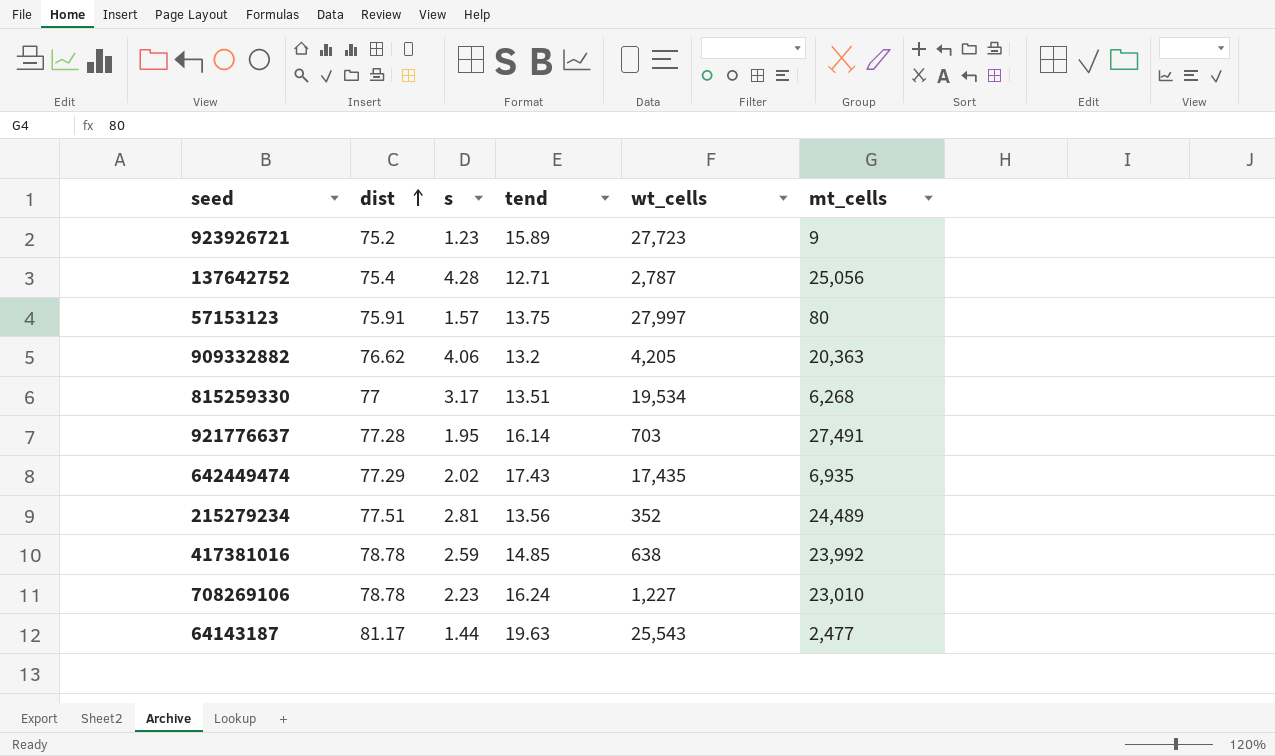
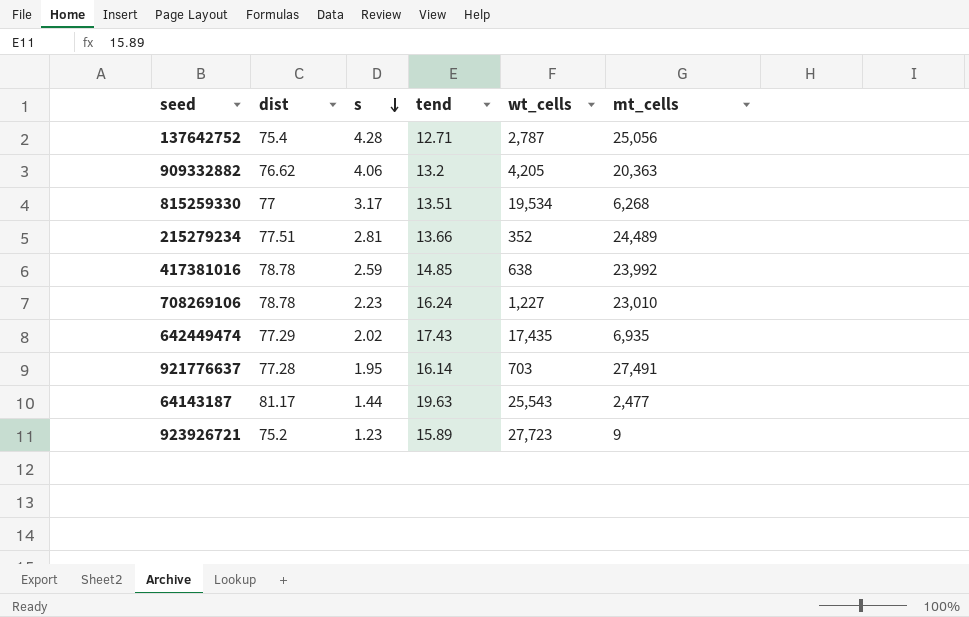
row order: dist ascending -> s descending
row 57153123: 75.91 | 1.57 | 13.75 | 27,997 | 80 -> none
215279234 | tend: 13.56 -> 13.66

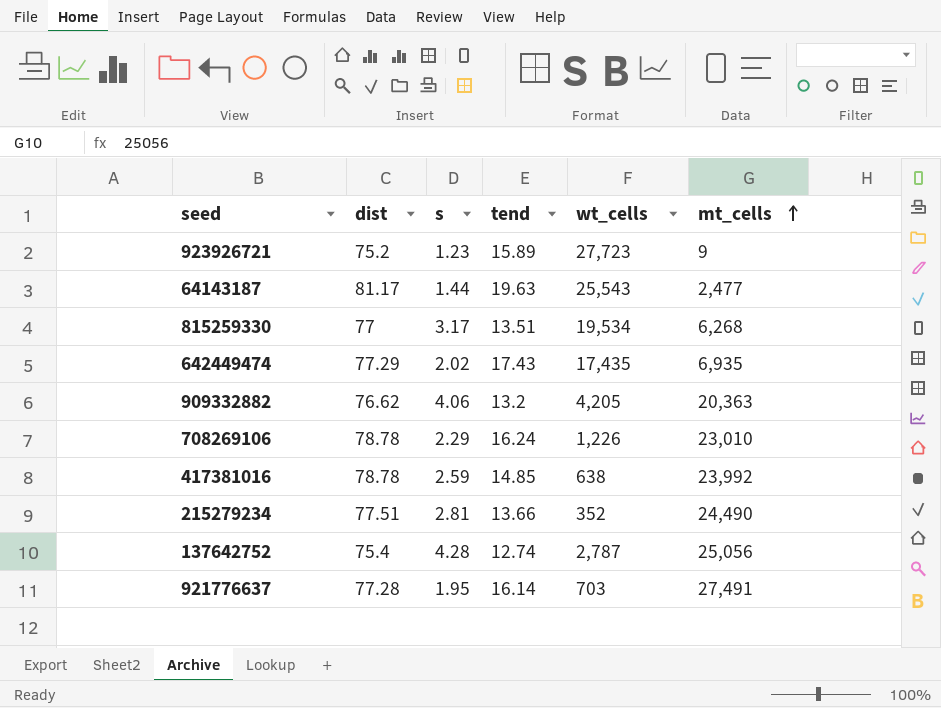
row order: s descending -> mt_cells ascending
708269106 | s: 2.23 -> 2.29
708269106 | wt_cells: 1,227 -> 1,226
215279234 | mt_cells: 24,489 -> 24,490
137642752 | tend: 12.71 -> 12.74

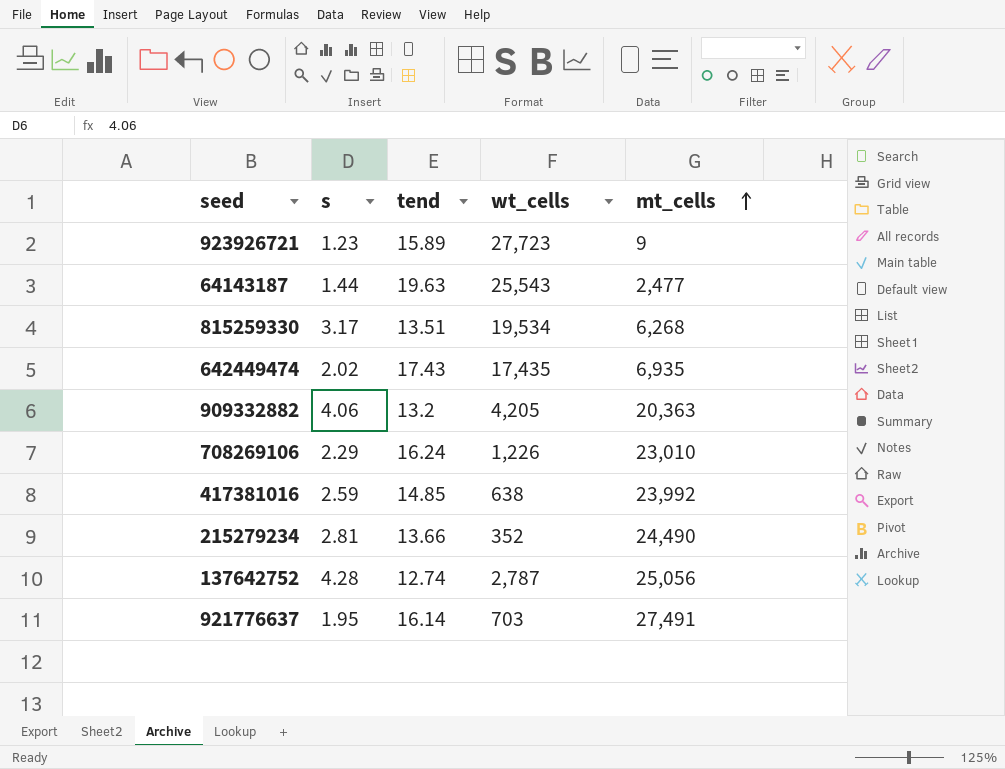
column dist | position: 2 -> none

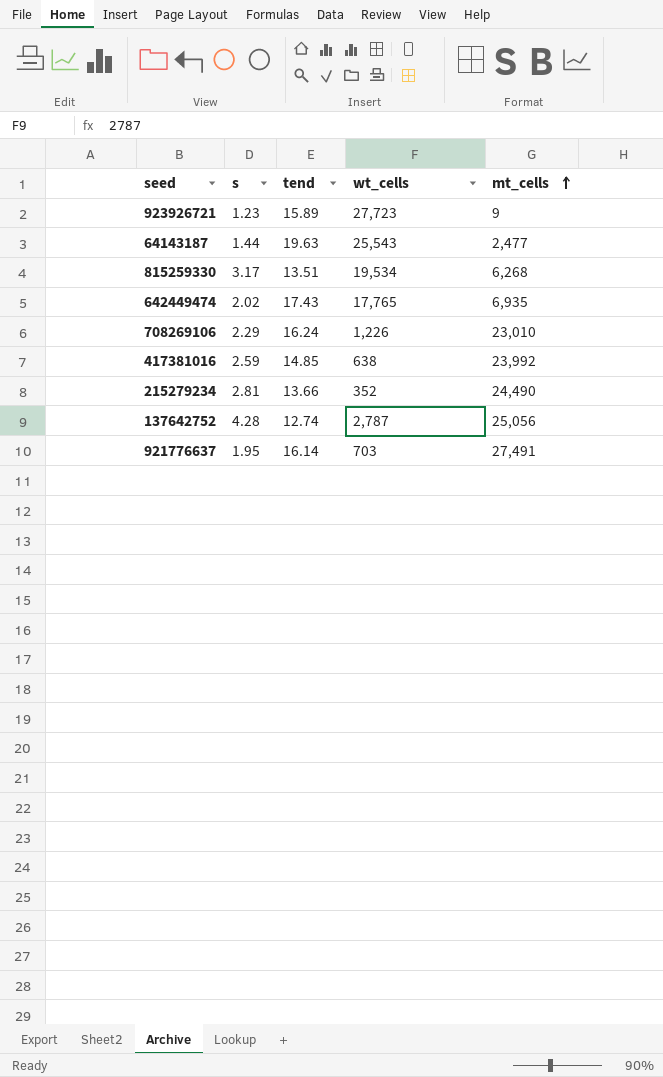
row 909332882: 4.06 | 13.2 | 4,205 | 20,363 -> none
642449474 | wt_cells: 17,435 -> 17,765

